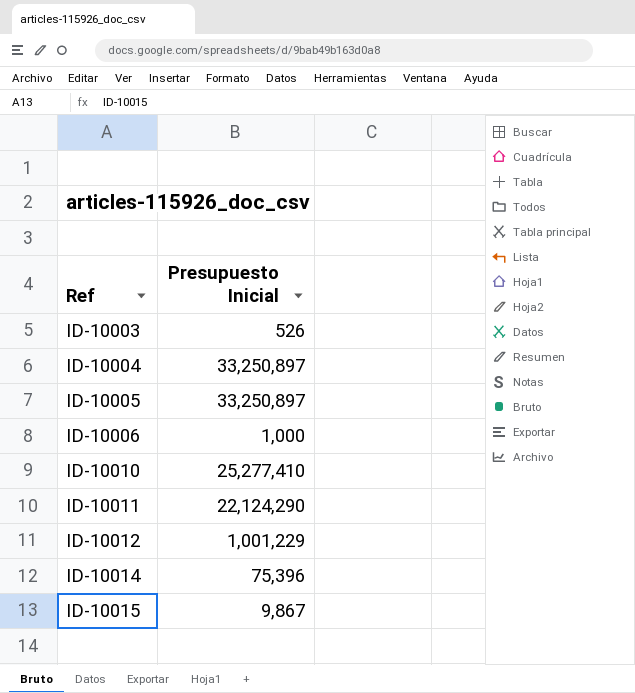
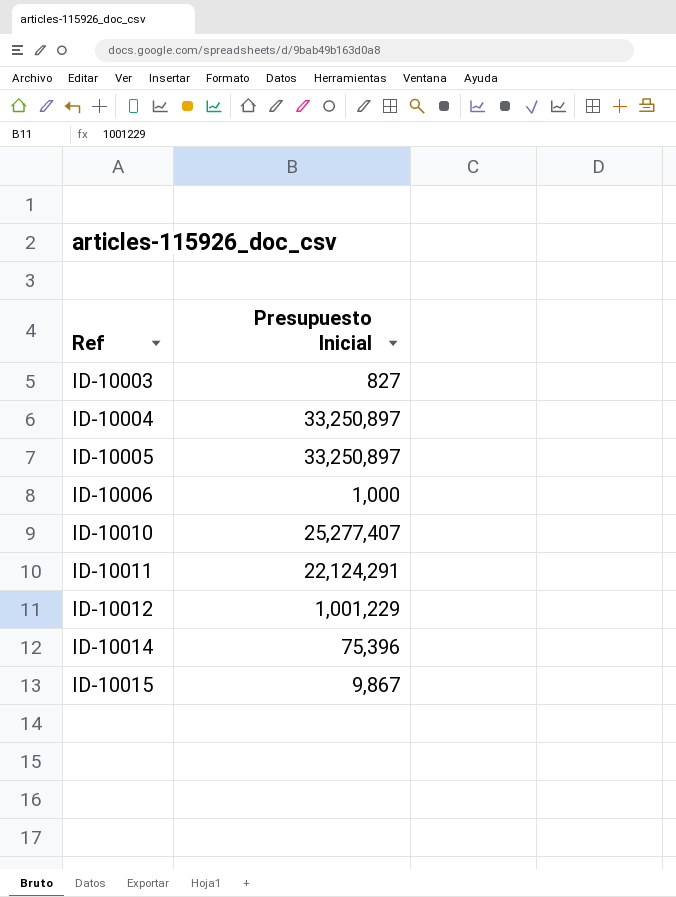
ID-10003 | Presupuesto Inicial: 526 -> 827
ID-10010 | Presupuesto Inicial: 25,277,410 -> 25,277,407
ID-10011 | Presupuesto Inicial: 22,124,290 -> 22,124,291

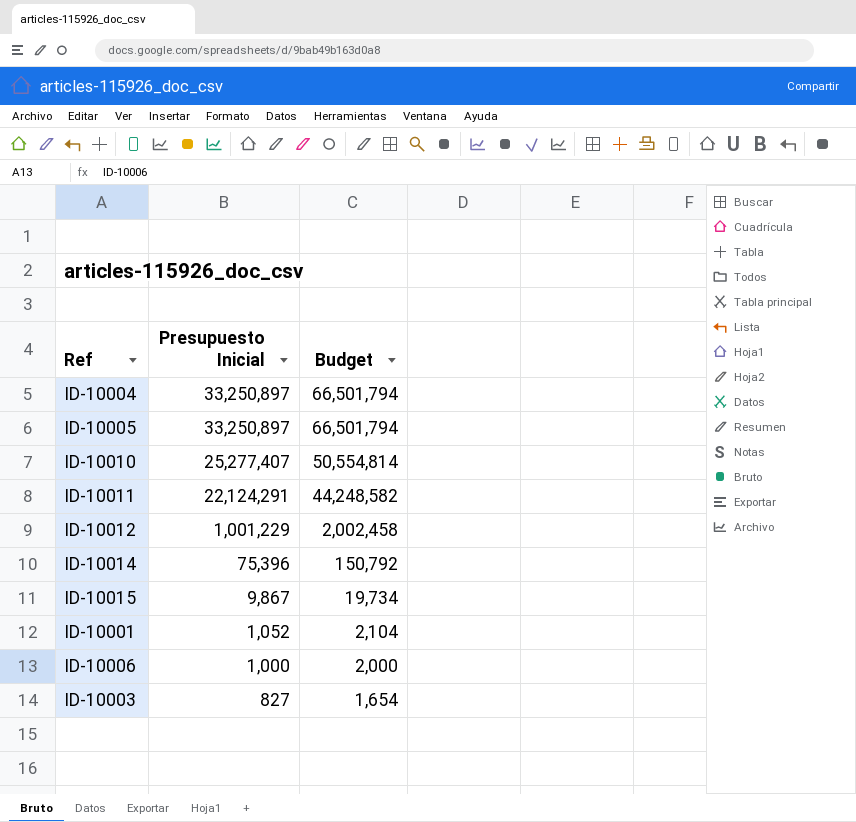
row order: Ref ascending -> Presupuesto Inicial descending
column Budget | formula: none -> [Presupuesto Inicial] * 2
row ID-10001: none -> 1,052 | 2,104

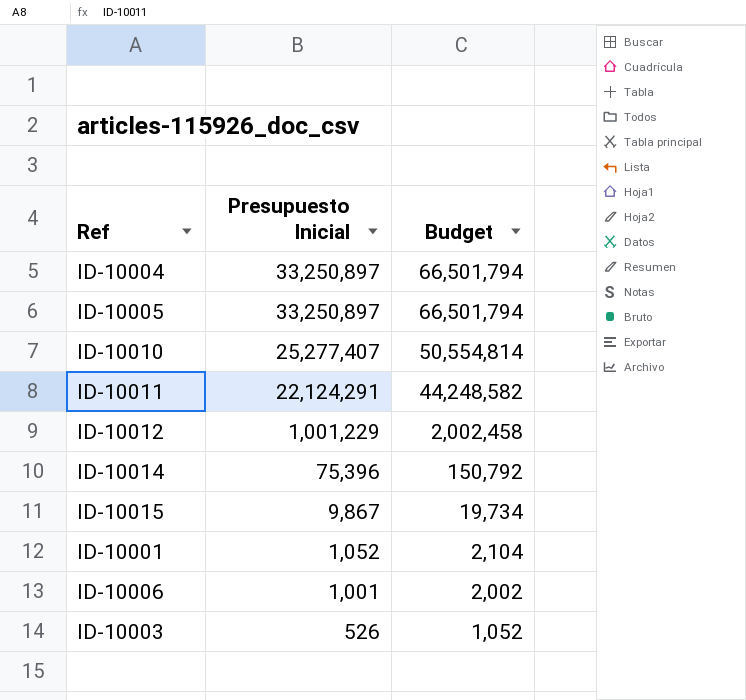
ID-10006 | Presupuesto Inicial: 1,000 -> 1,001
ID-10006 | Budget: 2,000 -> 2,002
ID-10003 | Presupuesto Inicial: 827 -> 526
ID-10003 | Budget: 1,654 -> 1,052

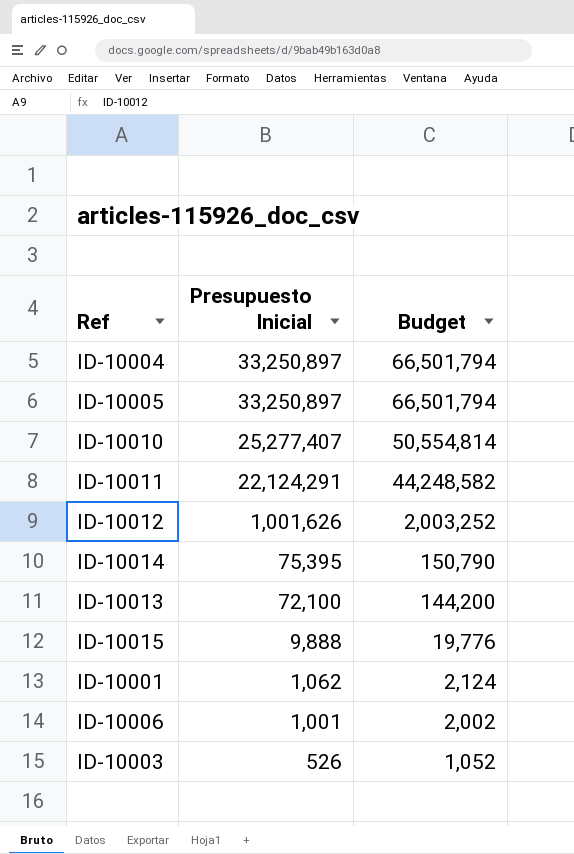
ID-10012 | Presupuesto Inicial: 1,001,229 -> 1,001,626
ID-10012 | Budget: 2,002,458 -> 2,003,252
ID-10014 | Presupuesto Inicial: 75,396 -> 75,395
ID-10014 | Budget: 150,792 -> 150,790
row ID-10013: none -> 72,100 | 144,200
ID-10015 | Presupuesto Inicial: 9,867 -> 9,888
ID-10015 | Budget: 19,734 -> 19,776
ID-10001 | Presupuesto Inicial: 1,052 -> 1,062
ID-10001 | Budget: 2,104 -> 2,124

